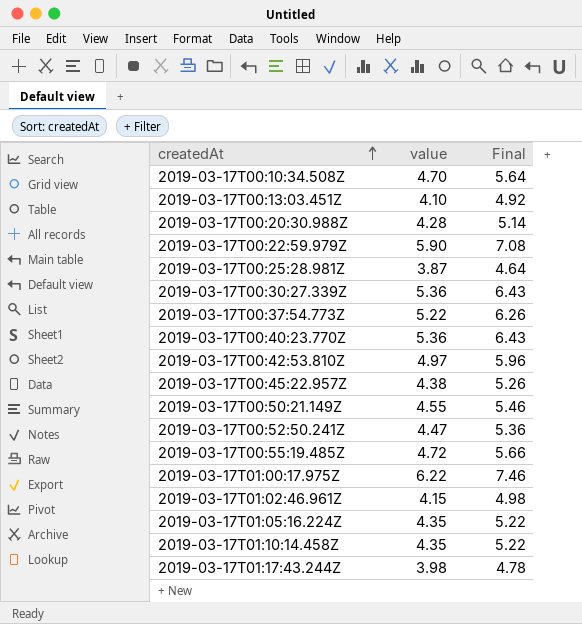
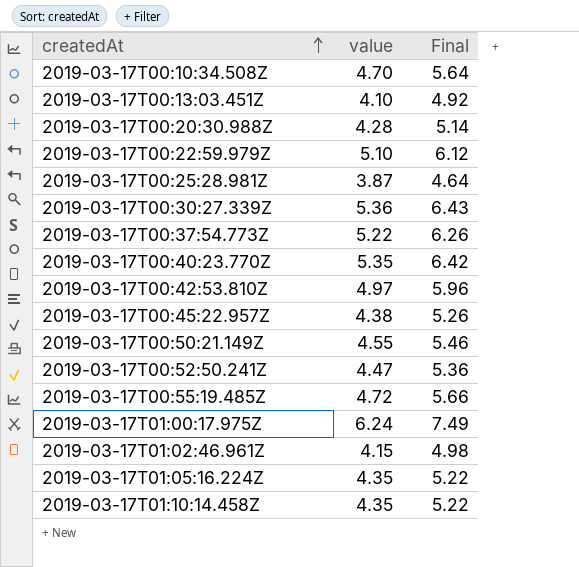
row 2019-03-17T01:17:43.244Z: 3.98 | 4.78 -> none
2019-03-17T00:22:59.979Z | value: 5.90 -> 5.10
2019-03-17T00:22:59.979Z | Final: 7.08 -> 6.12
2019-03-17T00:40:23.770Z | value: 5.36 -> 5.35
2019-03-17T00:40:23.770Z | Final: 6.43 -> 6.42
2019-03-17T01:00:17.975Z | value: 6.22 -> 6.24
2019-03-17T01:00:17.975Z | Final: 7.46 -> 7.49

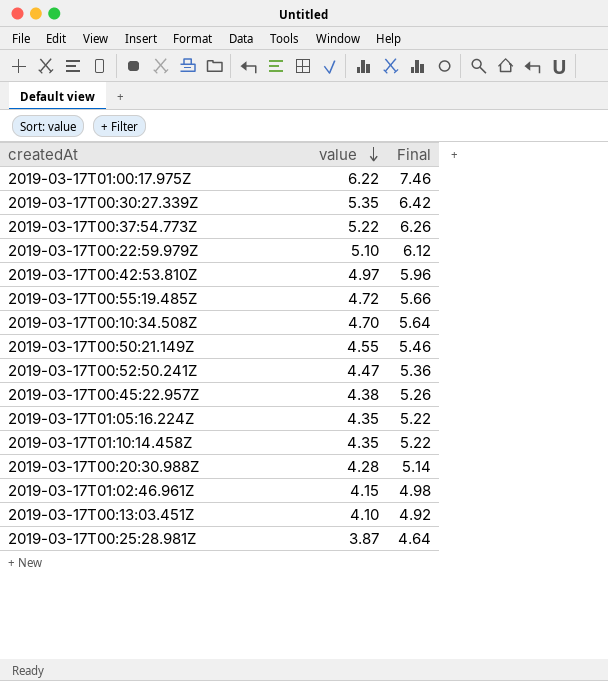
row order: createdAt ascending -> value descending
row 2019-03-17T00:40:23.770Z: 5.35 | 6.42 -> none
2019-03-17T01:00:17.975Z | value: 6.24 -> 6.22
2019-03-17T01:00:17.975Z | Final: 7.49 -> 7.46
2019-03-17T00:30:27.339Z | value: 5.36 -> 5.35
2019-03-17T00:30:27.339Z | Final: 6.43 -> 6.42

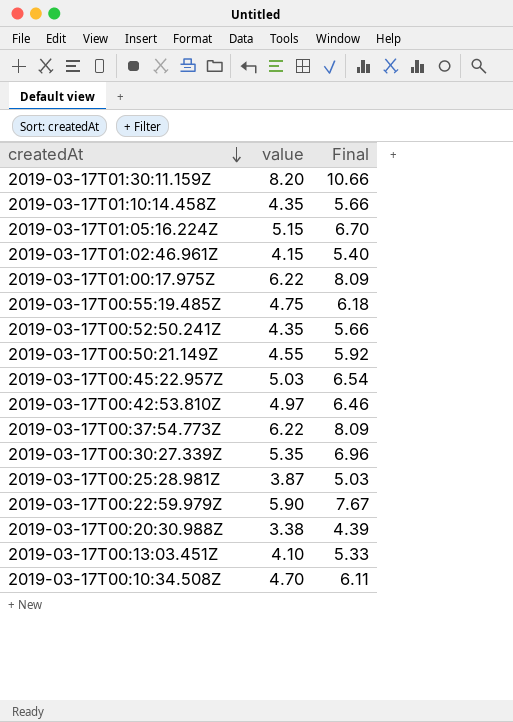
row order: value descending -> createdAt descending
column Final | formula: [value] * 1.2 -> [value] * 1.3
row 2019-03-17T01:30:11.159Z: none -> 8.20 | 10.66
2019-03-17T01:05:16.224Z | value: 4.35 -> 5.15
2019-03-17T00:55:19.485Z | value: 4.72 -> 4.75
2019-03-17T00:52:50.241Z | value: 4.47 -> 4.35
2019-03-17T00:45:22.957Z | value: 4.38 -> 5.03
2019-03-17T00:37:54.773Z | value: 5.22 -> 6.22
2019-03-17T00:22:59.979Z | value: 5.10 -> 5.90
2019-03-17T00:20:30.988Z | value: 4.28 -> 3.38

